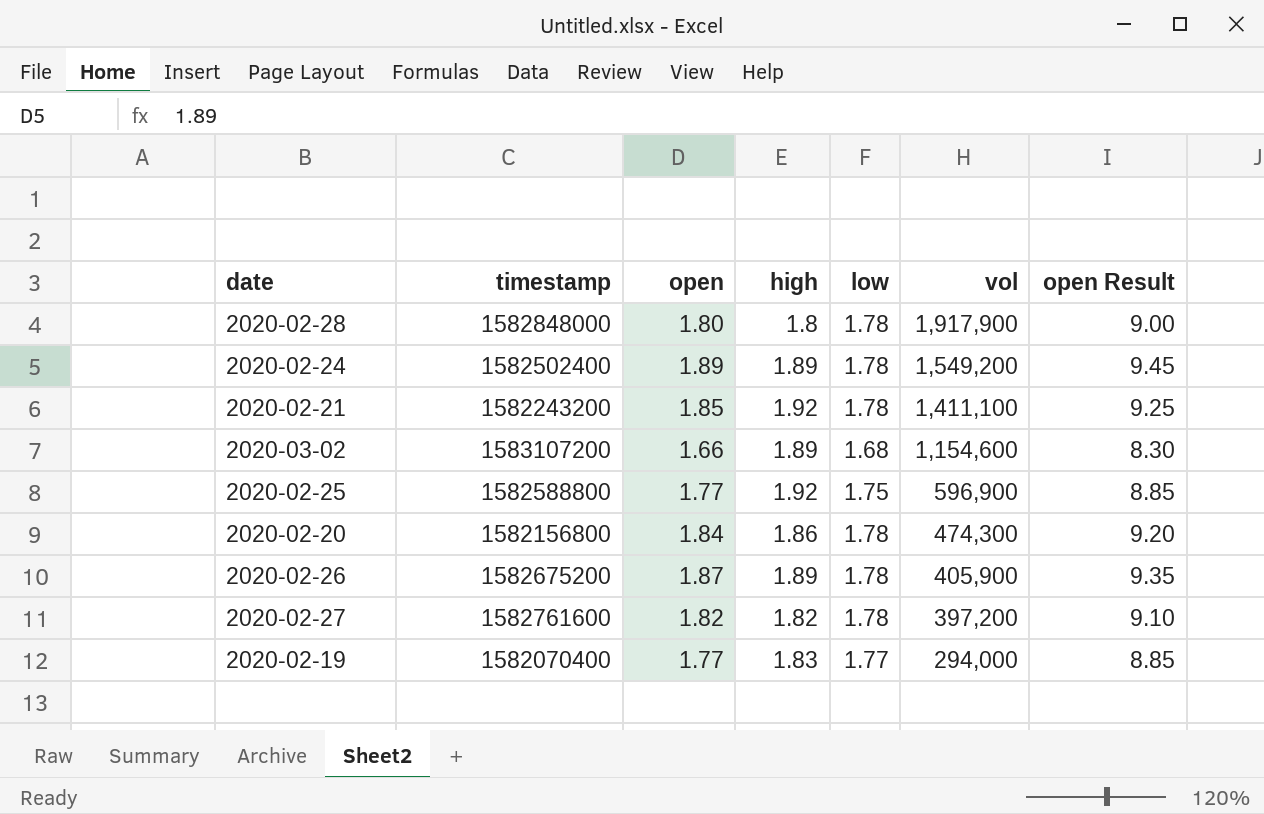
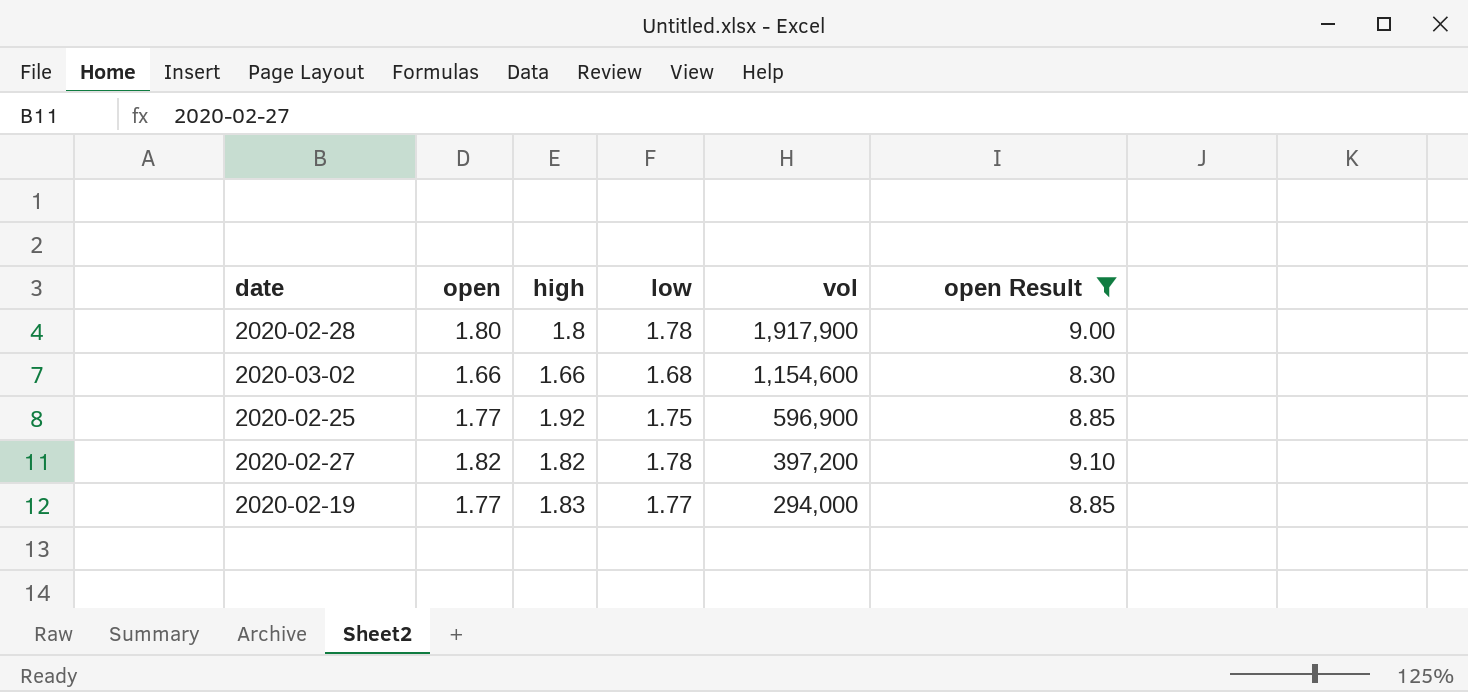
filter: none -> open Result <= 9.10
column timestamp | position: 2 -> none
2020-03-02 | high: 1.89 -> 1.66

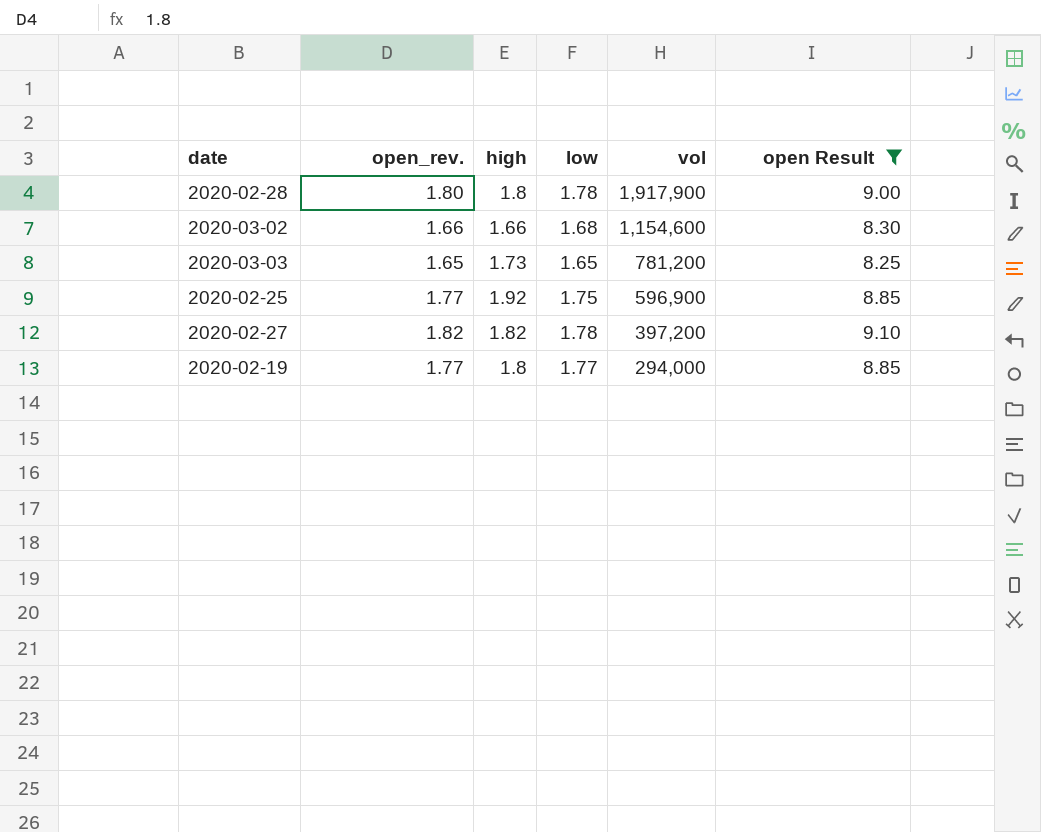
column name: open -> open_rev.
row 2020-03-03: none -> 1.65 | 1.73 | 1.65 | 781,200 | 8.25
2020-02-19 | high: 1.83 -> 1.8

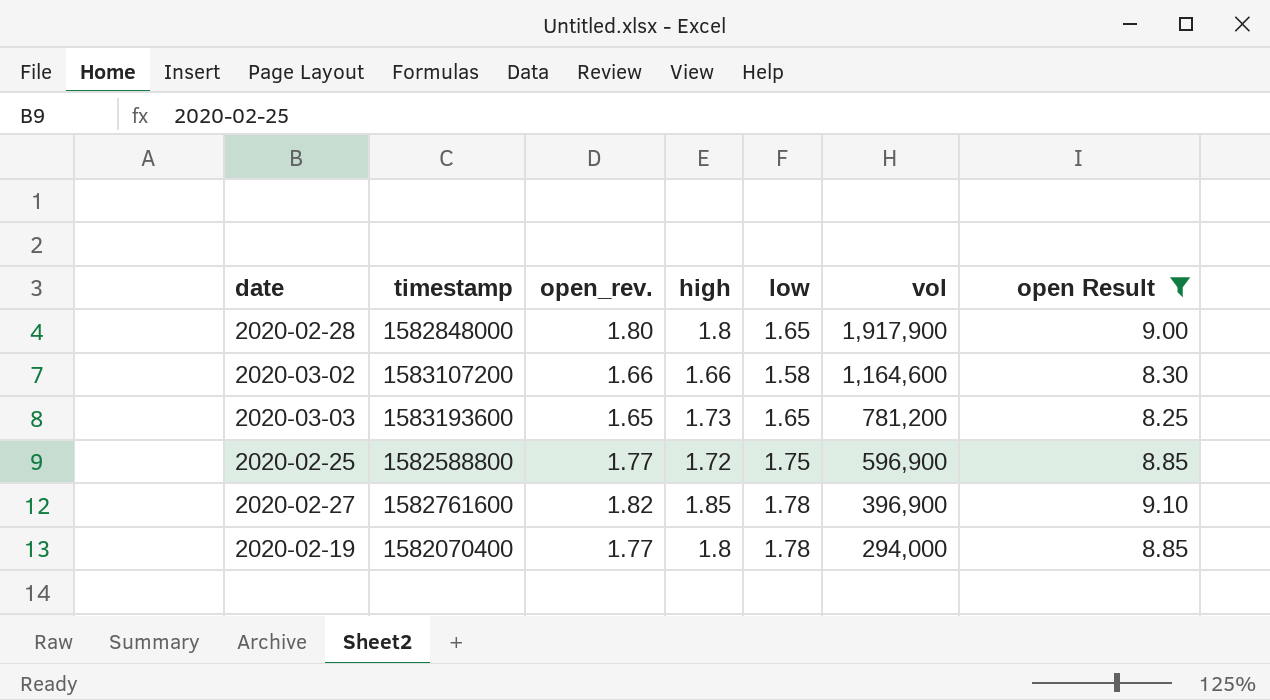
column timestamp | position: none -> 2
2020-02-28 | low: 1.78 -> 1.65
2020-03-02 | low: 1.68 -> 1.58
2020-03-02 | vol: 1,154,600 -> 1,164,600
2020-02-25 | high: 1.92 -> 1.72
2020-02-27 | high: 1.82 -> 1.85
2020-02-27 | vol: 397,200 -> 396,900
2020-02-19 | low: 1.77 -> 1.78

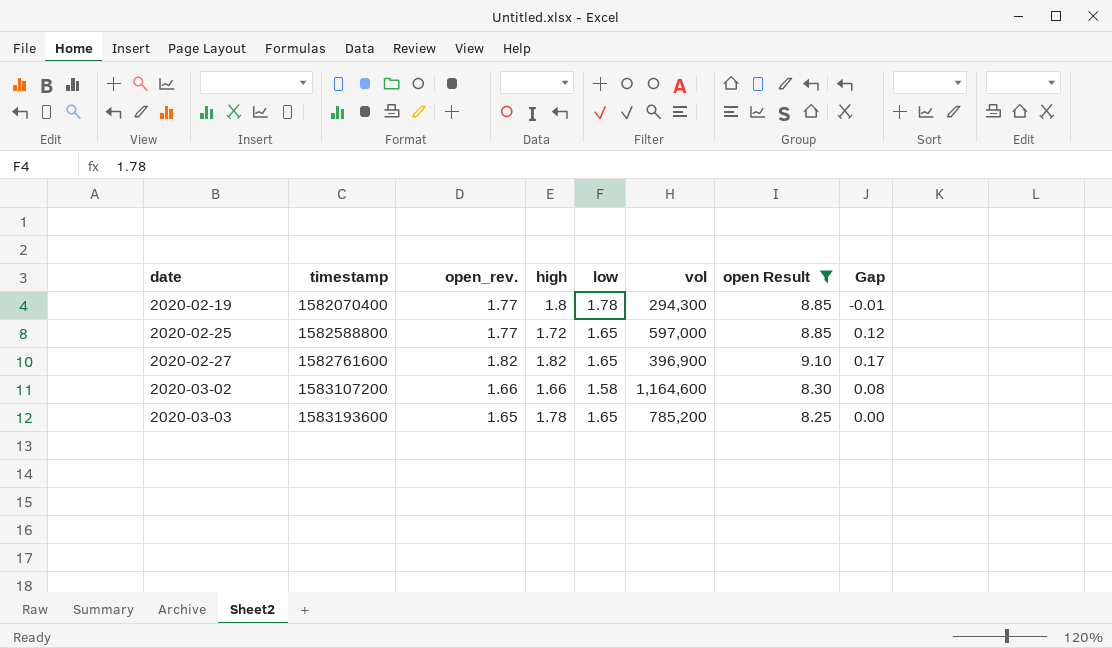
row order: vol descending -> date ascending
column Gap | formula: none -> [open_rev.] - [low]
row 2020-02-28: 1582848000 | 1.80 | 1.8 | 1.65 | 1,917,900 | 9.00 -> none
2020-02-19 | vol: 294,000 -> 294,300
2020-02-25 | low: 1.75 -> 1.65
2020-02-25 | vol: 596,900 -> 597,000
2020-02-27 | high: 1.85 -> 1.82
2020-02-27 | low: 1.78 -> 1.65
2020-03-03 | high: 1.73 -> 1.78
2020-03-03 | vol: 781,200 -> 785,200

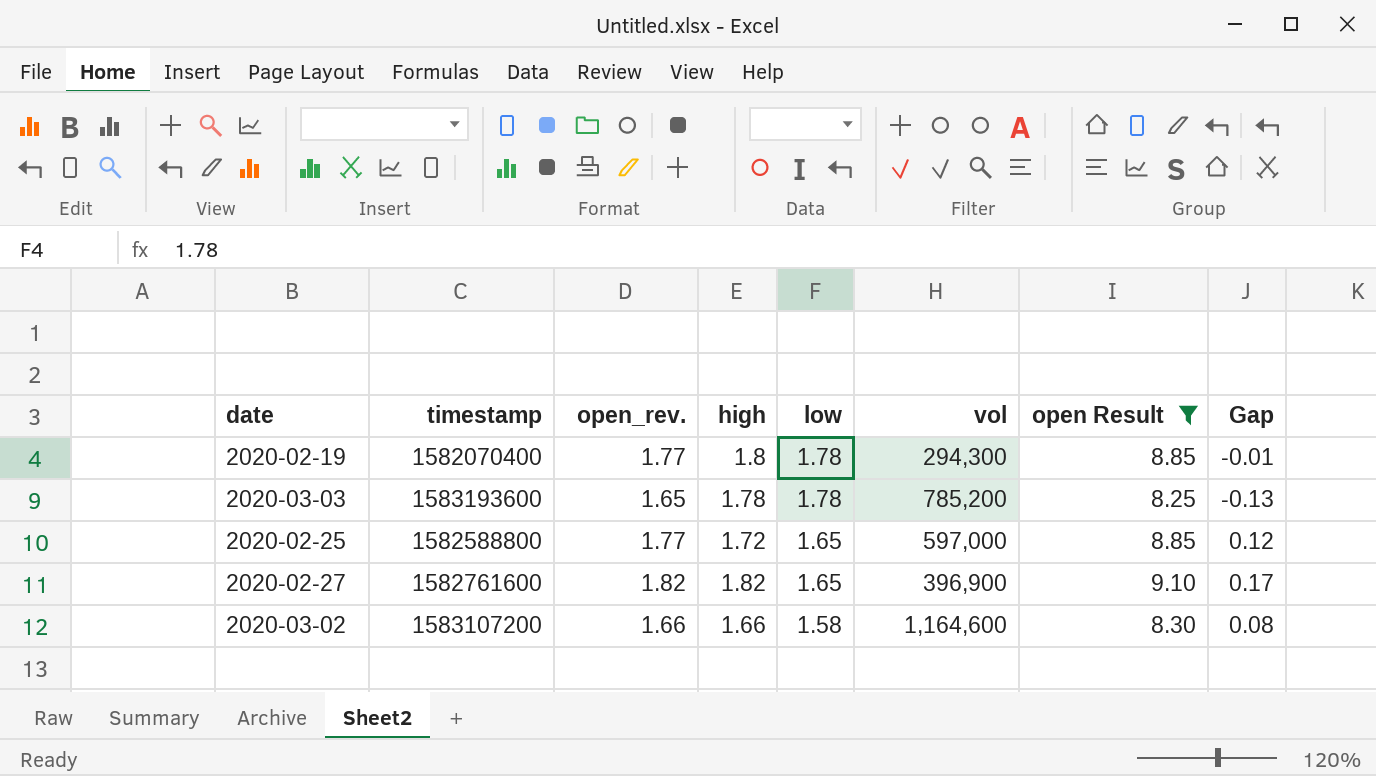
row order: date ascending -> low descending
2020-03-03 | low: 1.65 -> 1.78
2020-03-03 | Gap: 0.00 -> -0.13

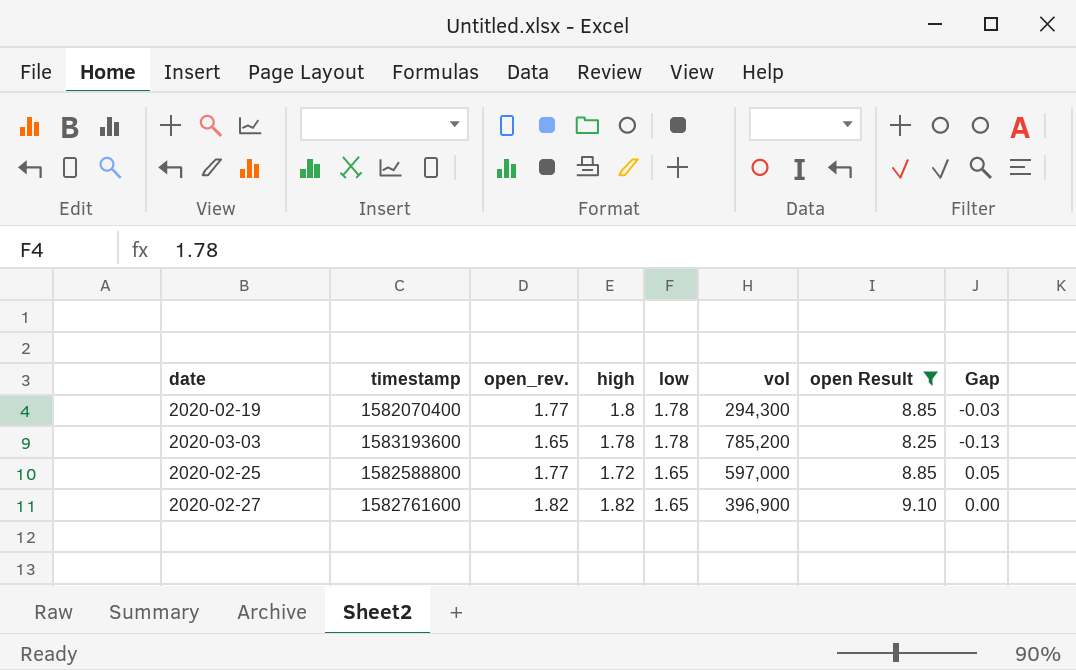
column Gap | formula: [open_rev.] - [low] -> [open_rev.] - [high]
row 2020-03-02: 1583107200 | 1.66 | 1.66 | 1.58 | 1,164,600 | 8.30 | 0.08 -> none

